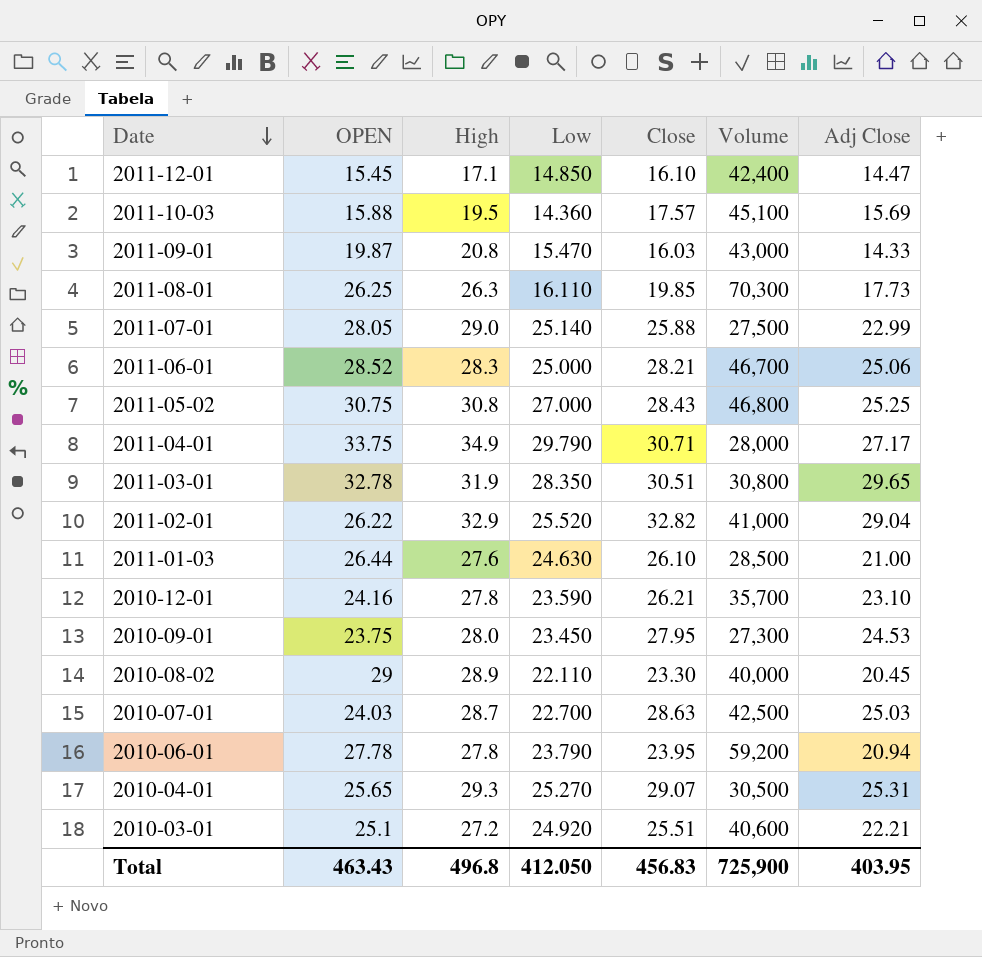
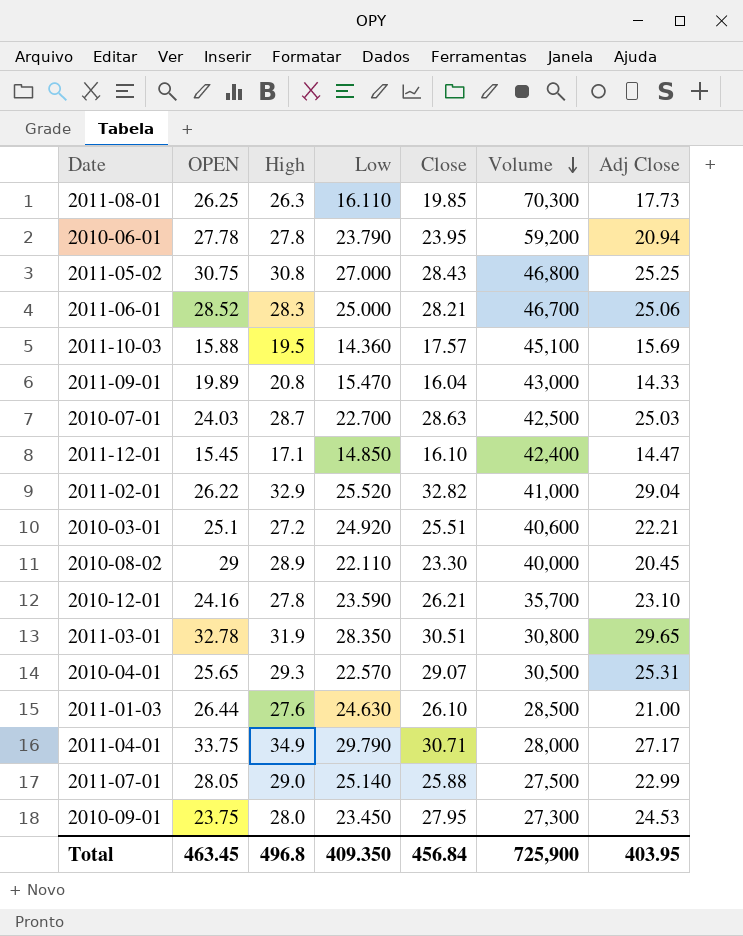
row order: Date descending -> Volume descending
2011-09-01 | OPEN: 19.87 -> 19.89
2011-09-01 | Close: 16.03 -> 16.04
2010-04-01 | Low: 25.270 -> 22.570
Total | OPEN: 463.43 -> 463.45
Total | Low: 412.050 -> 409.350
Total | Close: 456.83 -> 456.84

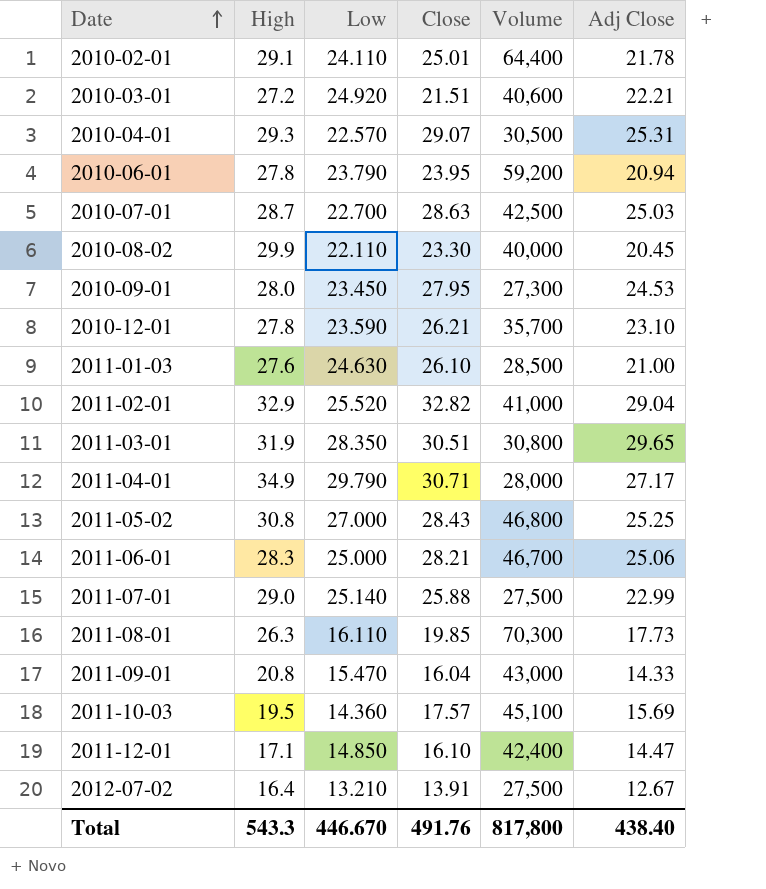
row order: Volume descending -> Date ascending
column OPEN | position: 2 -> none
row 2010-02-01: none -> 29.1 | 24.110 | 25.01 | 64,400 | 21.78
2010-03-01 | Close: 25.51 -> 21.51
2010-08-02 | High: 28.9 -> 29.9
row 2012-07-02: none -> 16.4 | 13.210 | 13.91 | 27,500 | 12.67
Total | High: 496.8 -> 543.3
Total | Low: 409.350 -> 446.670
Total | Close: 456.84 -> 491.76
Total | Volume: 725,900 -> 817,800
Total | Adj Close: 403.95 -> 438.40

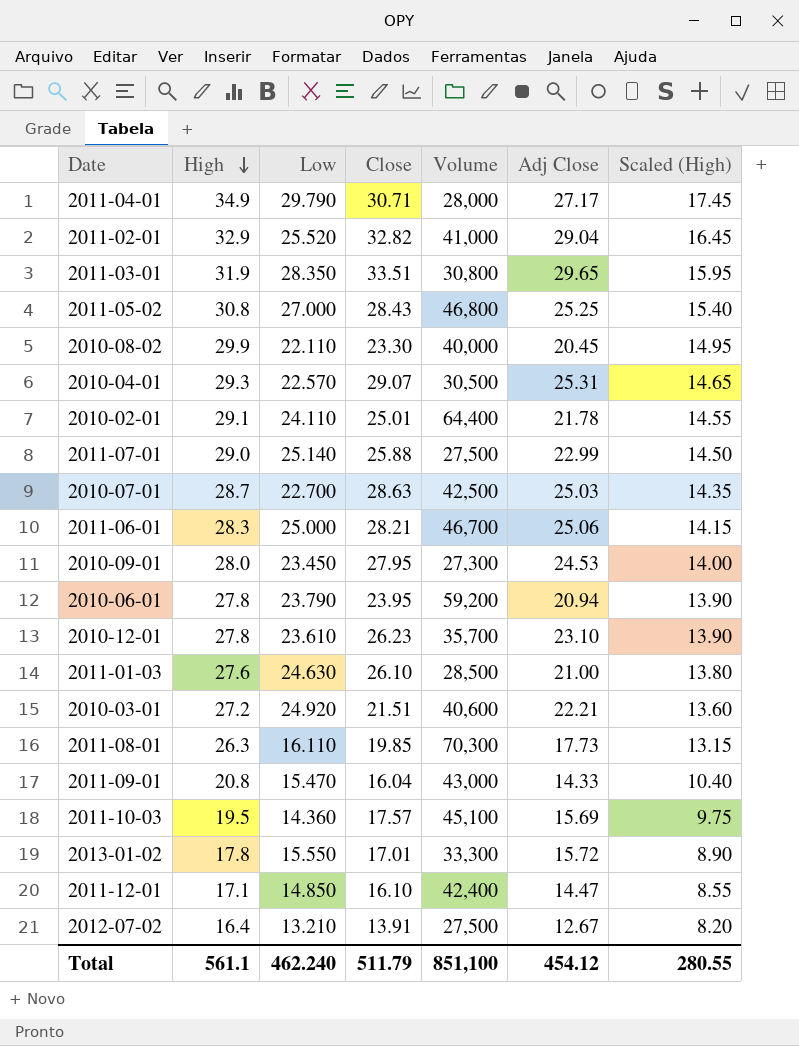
row order: Date ascending -> High descending
column Scaled (High) | formula: none -> [High] * 0.5
2011-03-01 | Close: 30.51 -> 33.51
2010-12-01 | Low: 23.590 -> 23.610
2010-12-01 | Close: 26.21 -> 26.23
row 2013-01-02: none -> 17.8 | 15.550 | 17.01 | 33,300 | 15.72 | 8.90
Total | High: 543.3 -> 561.1
Total | Low: 446.670 -> 462.240
Total | Close: 491.76 -> 511.79
Total | Volume: 817,800 -> 851,100
Total | Adj Close: 438.40 -> 454.12

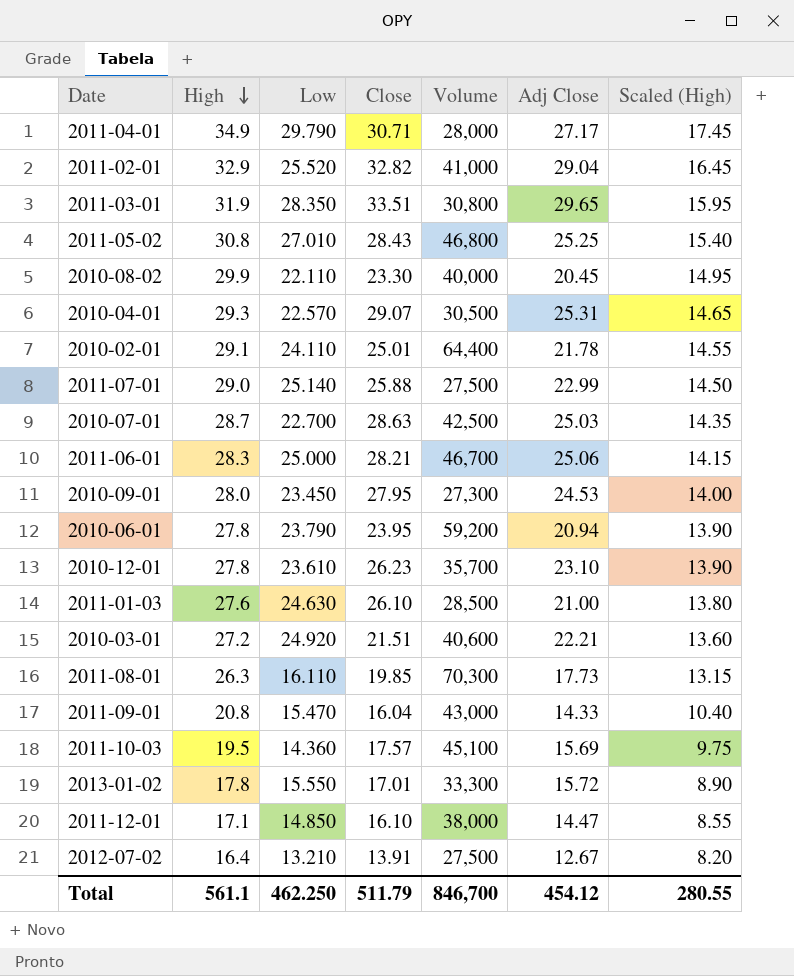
2011-05-02 | Low: 27.000 -> 27.010
2011-12-01 | Volume: 42,400 -> 38,000
Total | Low: 462.240 -> 462.250
Total | Volume: 851,100 -> 846,700

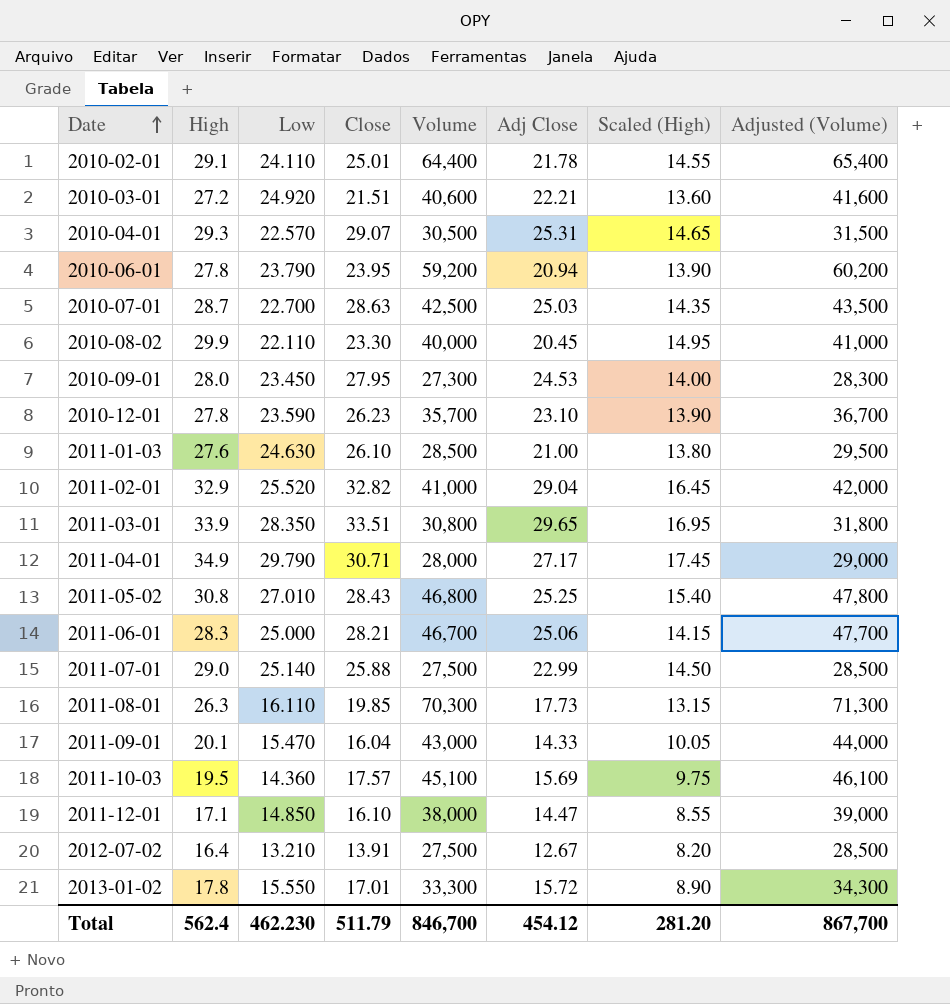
row order: High descending -> Date ascending
column Adjusted (Volume) | formula: none -> [Volume] + 1000
2010-12-01 | Low: 23.610 -> 23.590
2011-03-01 | High: 31.9 -> 33.9
2011-03-01 | Scaled (High): 15.95 -> 16.95
2011-09-01 | High: 20.8 -> 20.1
2011-09-01 | Scaled (High): 10.40 -> 10.05
Total | High: 561.1 -> 562.4
Total | Low: 462.250 -> 462.230
Total | Scaled (High): 280.55 -> 281.20

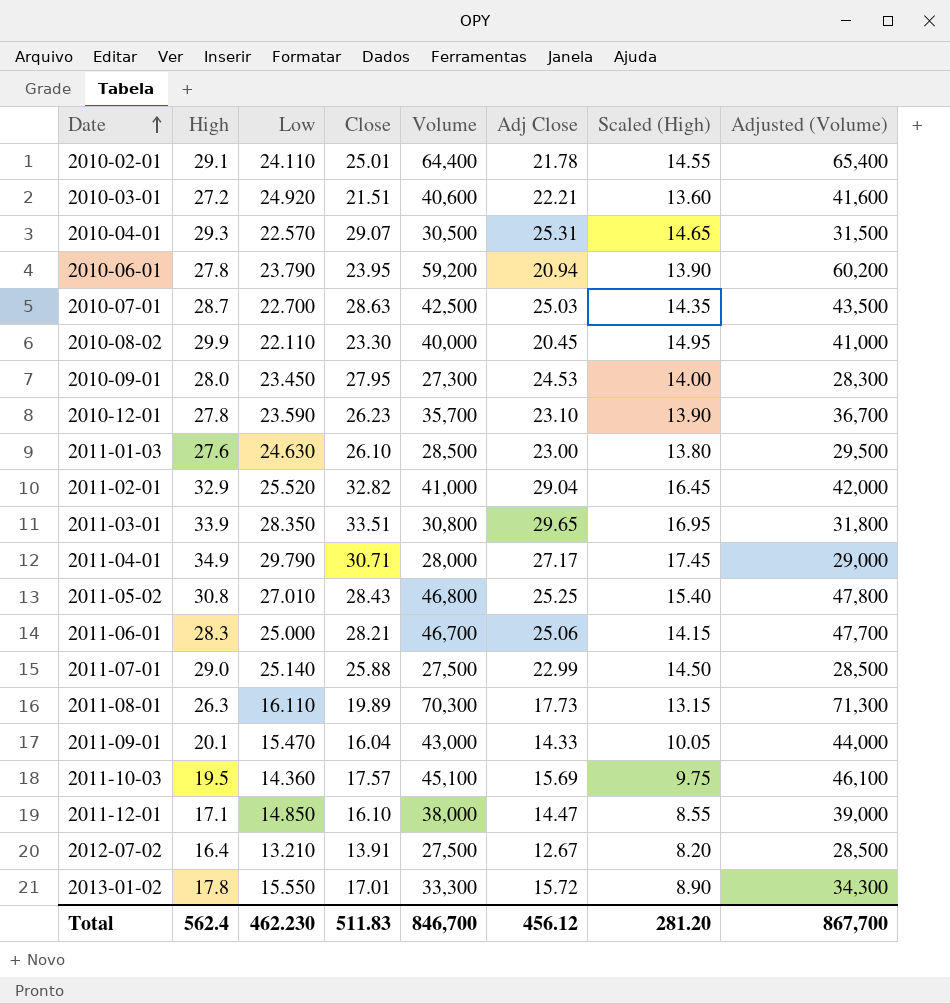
2011-01-03 | Adj Close: 21.00 -> 23.00
2011-08-01 | Close: 19.85 -> 19.89
Total | Close: 511.79 -> 511.83
Total | Adj Close: 454.12 -> 456.12

